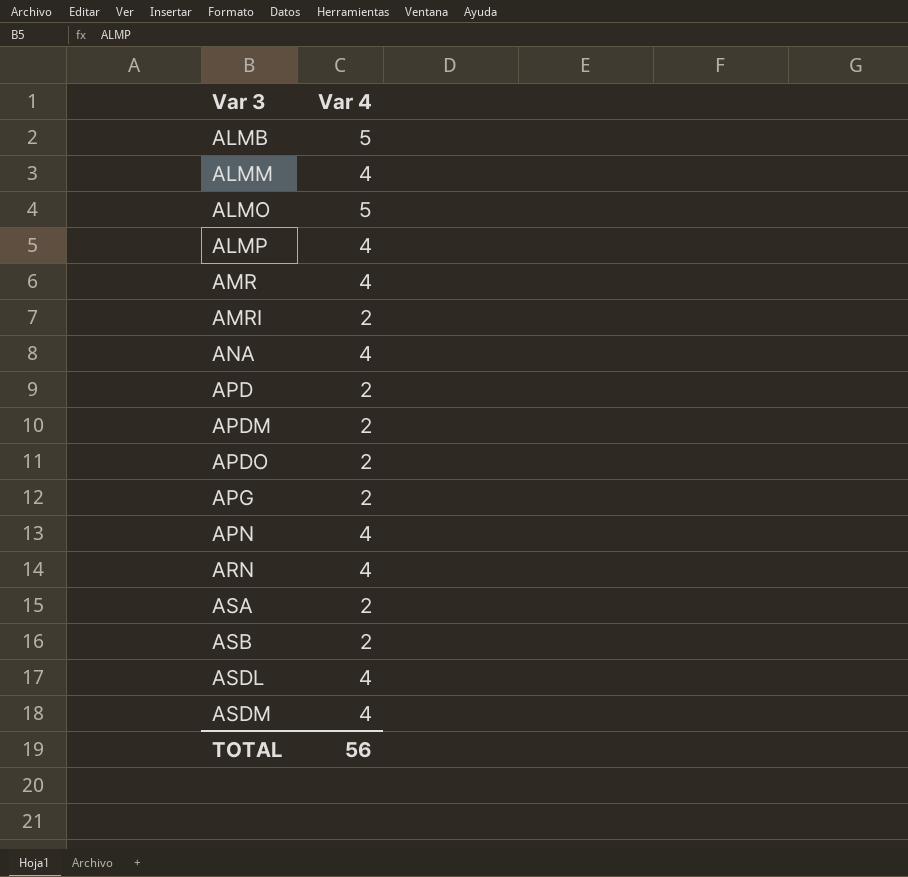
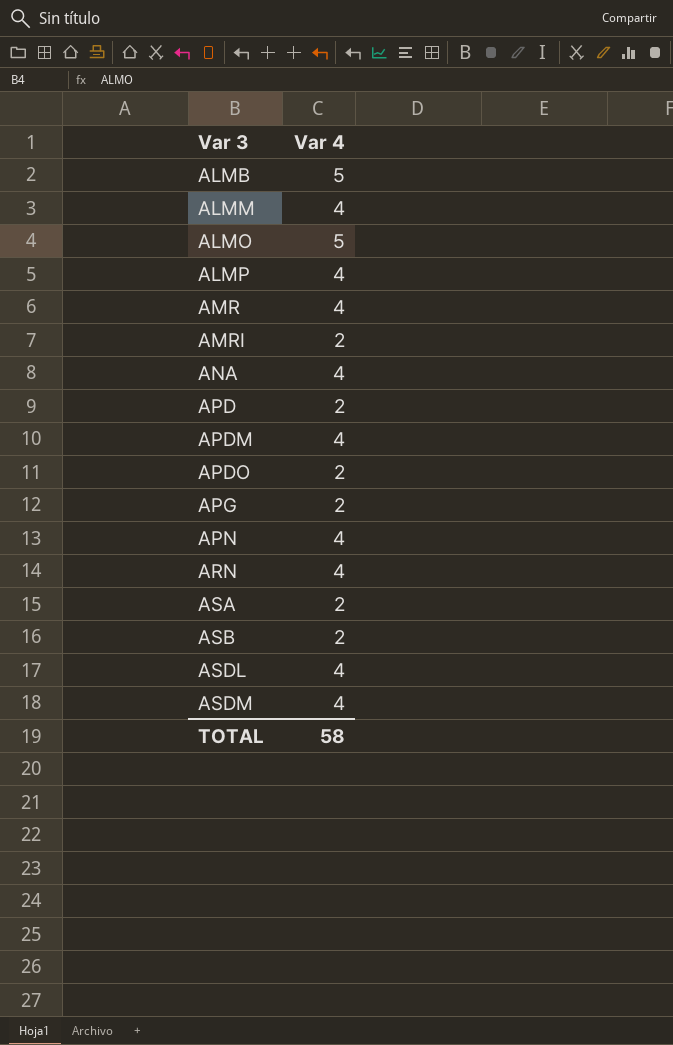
APDM | Var 4: 2 -> 4
TOTAL | Var 4: 56 -> 58

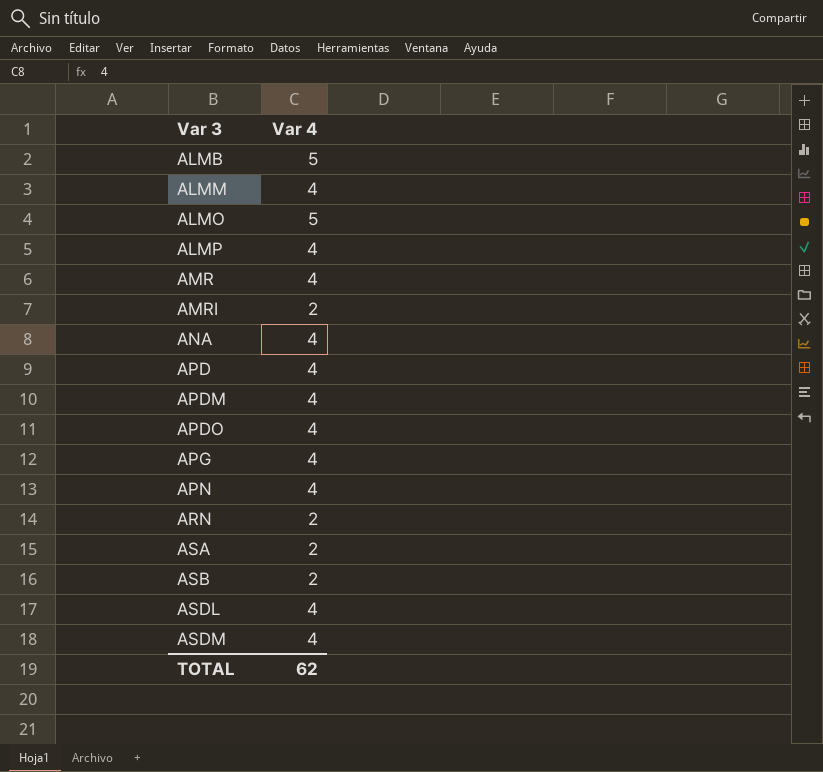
APD | Var 4: 2 -> 4
APDO | Var 4: 2 -> 4
APG | Var 4: 2 -> 4
ARN | Var 4: 4 -> 2
TOTAL | Var 4: 58 -> 62

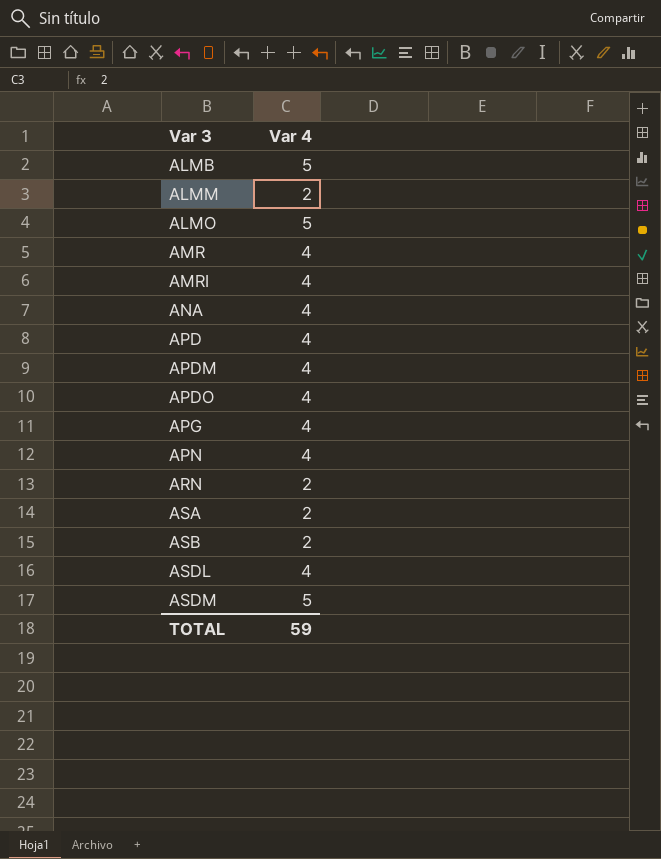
row ALMP: 4 -> none
ALMM | Var 4: 4 -> 2
AMRI | Var 4: 2 -> 4
ASDM | Var 4: 4 -> 5
TOTAL | Var 4: 62 -> 59

